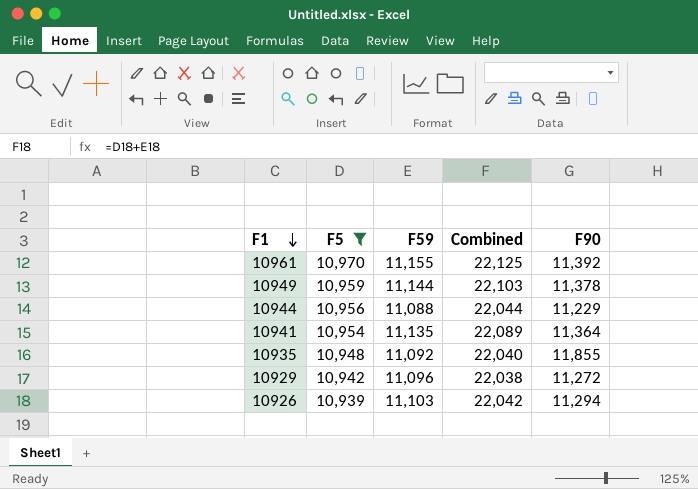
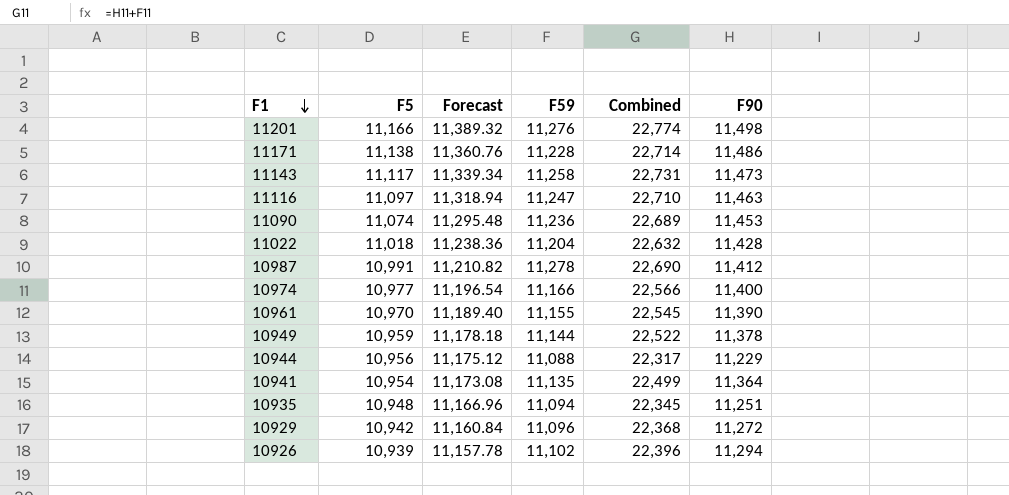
filter: F5 <= 10,970 -> none
column Forecast | formula: none -> [F5] * 1.02
column Combined | formula: [F5] + [F59] -> [F59] + [F90]
10961 | F90: 11,392 -> 11,390
10935 | F59: 11,092 -> 11,094
10935 | F90: 11,855 -> 11,251
10926 | F59: 11,103 -> 11,102

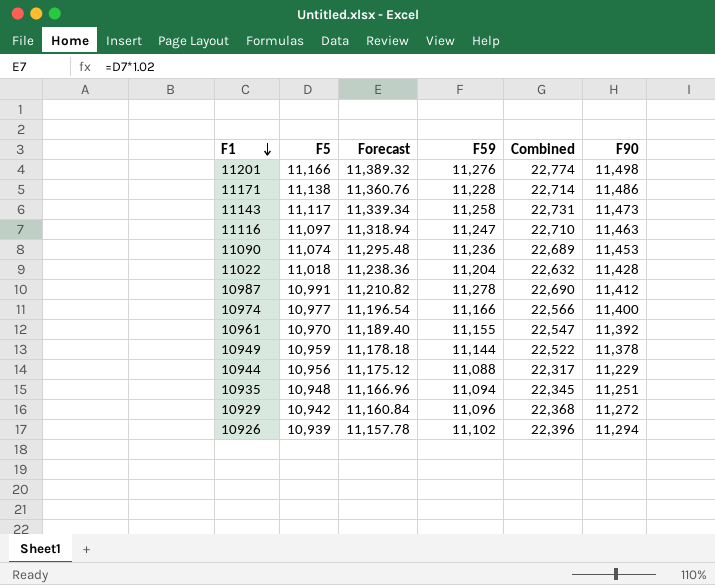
row 10941: 10,954 | 11,173.08 | 11,135 | 22,499 | 11,364 -> none
10961 | Combined: 22,545 -> 22,547
10961 | F90: 11,390 -> 11,392

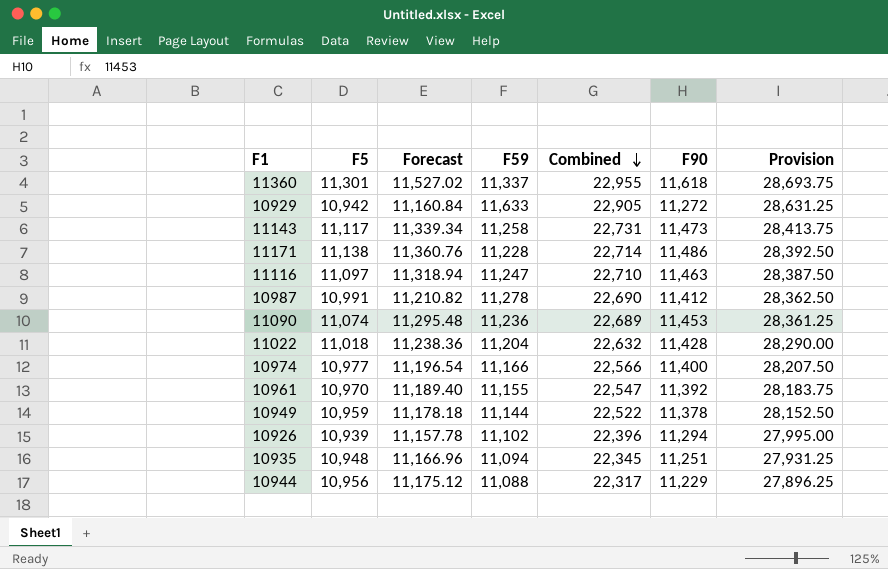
row order: F1 descending -> Combined descending
column Provision | formula: none -> [Combined] * 1.25
row 11201: 11,166 | 11,389.32 | 11,276 | 22,774 | 11,498 -> none
row 11360: none -> 11,301 | 11,527.02 | 11,337 | 22,955 | 11,618 | 28,693.75
10929 | F59: 11,096 -> 11,633
10929 | Combined: 22,368 -> 22,905

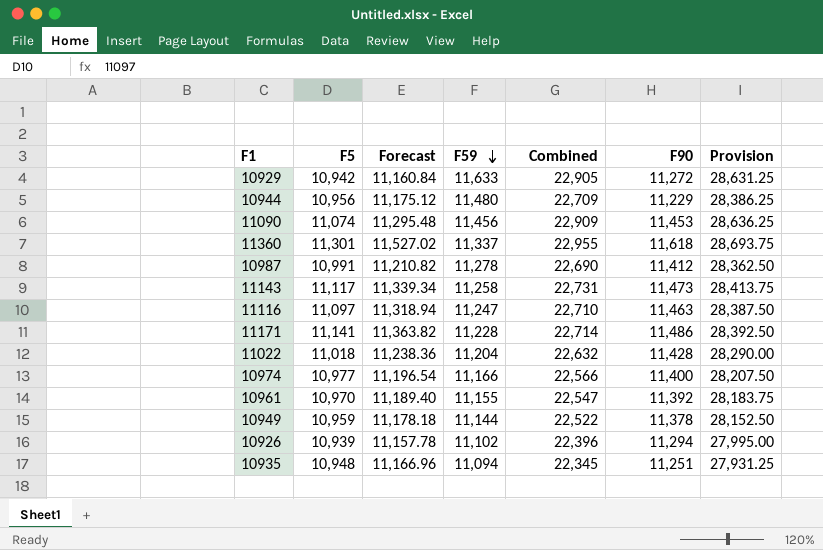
row order: Combined descending -> F59 descending
10944 | F59: 11,088 -> 11,480
10944 | Combined: 22,317 -> 22,709
10944 | Provision: 27,896.25 -> 28,386.25
11090 | F59: 11,236 -> 11,456
11090 | Combined: 22,689 -> 22,909
11090 | Provision: 28,361.25 -> 28,636.25
11171 | F5: 11,138 -> 11,141
11171 | Forecast: 11,360.76 -> 11,363.82

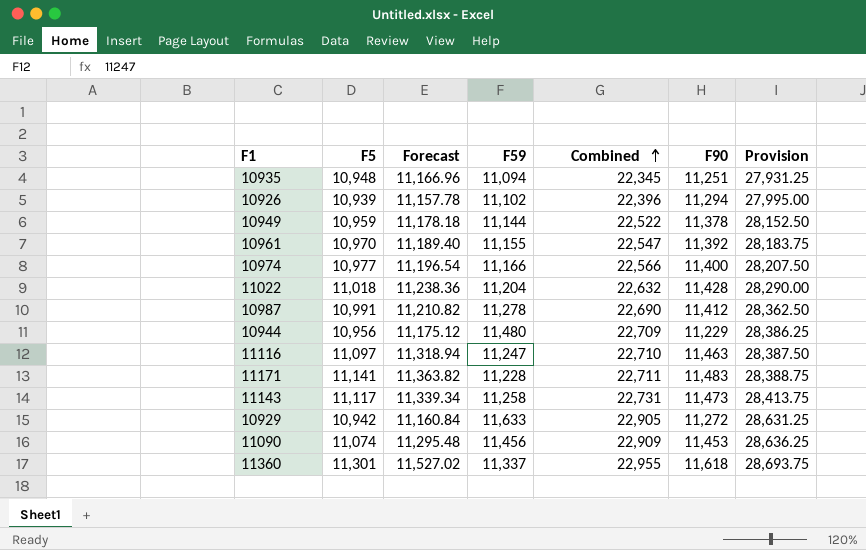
row order: F59 descending -> Combined ascending
11171 | Combined: 22,714 -> 22,711
11171 | F90: 11,486 -> 11,483
11171 | Provision: 28,392.50 -> 28,388.75

